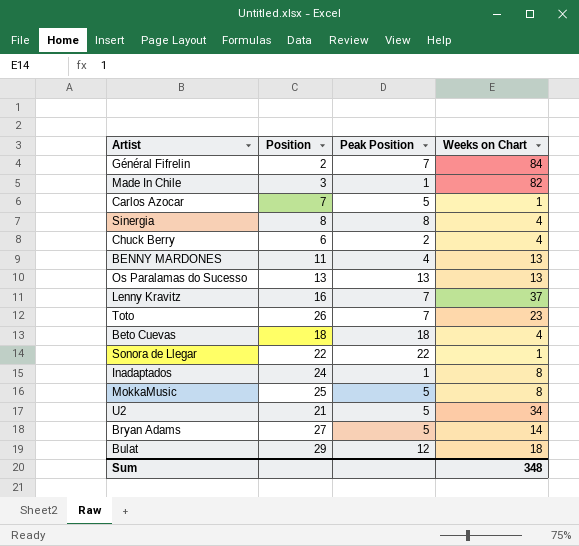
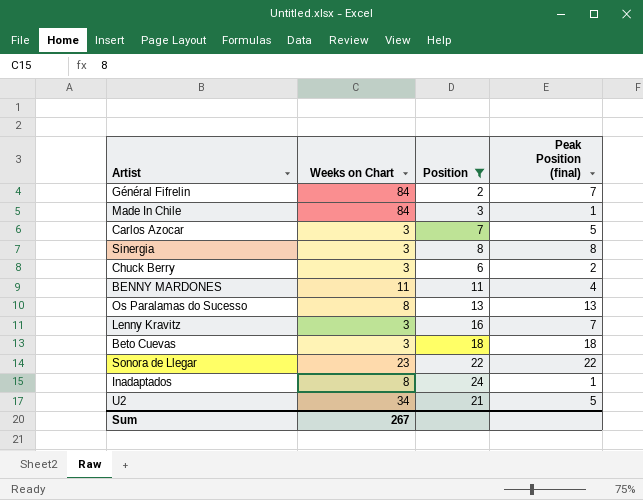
filter: none -> Position <= 24
column Weeks on Chart | position: 4 -> 2
column name: Peak Position -> Peak Position (final)
Made In Chile | Weeks on Chart: 82 -> 84
Carlos Azocar | Weeks on Chart: 1 -> 3
Sinergia | Weeks on Chart: 4 -> 3
Chuck Berry | Weeks on Chart: 4 -> 3
BENNY MARDONES | Weeks on Chart: 13 -> 11
Os Paralamas do Sucesso | Weeks on Chart: 13 -> 8
Lenny Kravitz | Weeks on Chart: 37 -> 3
Beto Cuevas | Weeks on Chart: 4 -> 3
Sonora de Llegar | Weeks on Chart: 1 -> 23
Sum | Weeks on Chart: 348 -> 267

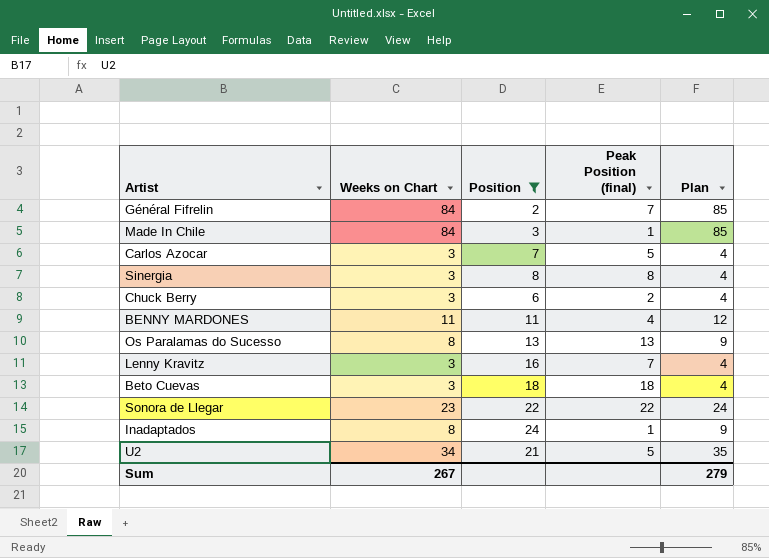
column Plan | formula: none -> [Weeks on Chart] + 1

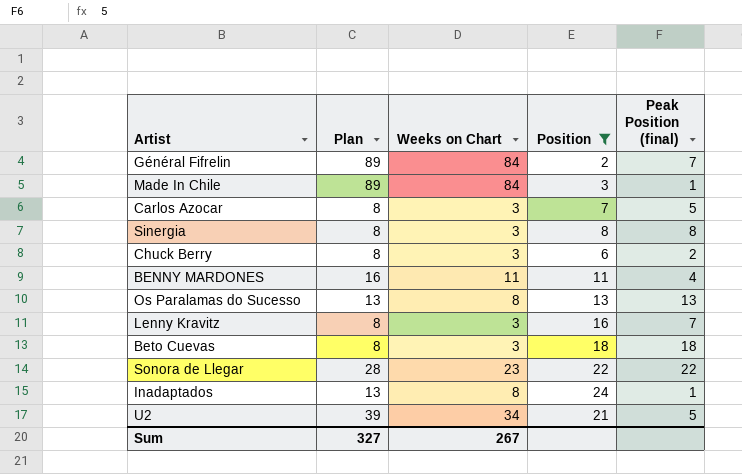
column Plan | formula: [Weeks on Chart] + 1 -> [Weeks on Chart] + 5
column Plan | position: 5 -> 2
Sum | Plan: 279 -> 327

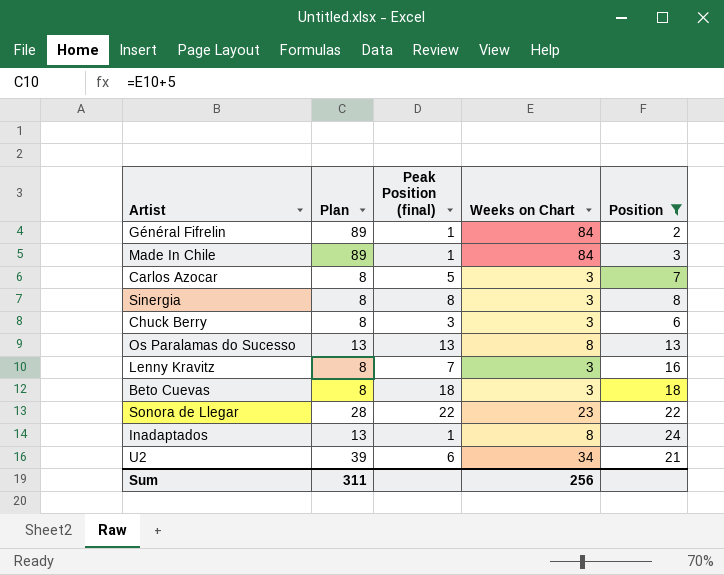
column Peak Position (final) | position: 5 -> 3
row BENNY MARDONES: 16 | 11 | 11 | 4 -> none
Général Fifrelin | Peak Position (final): 7 -> 1
Chuck Berry | Peak Position (final): 2 -> 3
U2 | Peak Position (final): 5 -> 6
Sum | Plan: 327 -> 311
Sum | Weeks on Chart: 267 -> 256

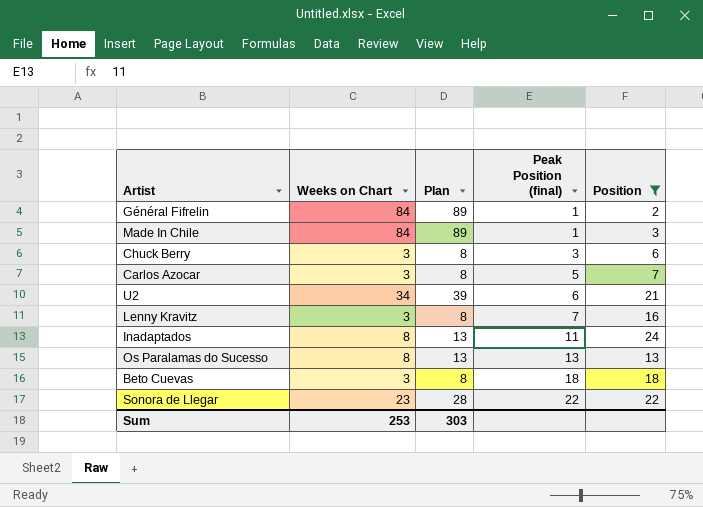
row order: none -> Peak Position (final) ascending
column Weeks on Chart | position: 4 -> 2
row Sinergia: 8 | 8 | 3 | 8 -> none
Inadaptados | Peak Position (final): 1 -> 11
Sum | Weeks on Chart: 256 -> 253
Sum | Plan: 311 -> 303

